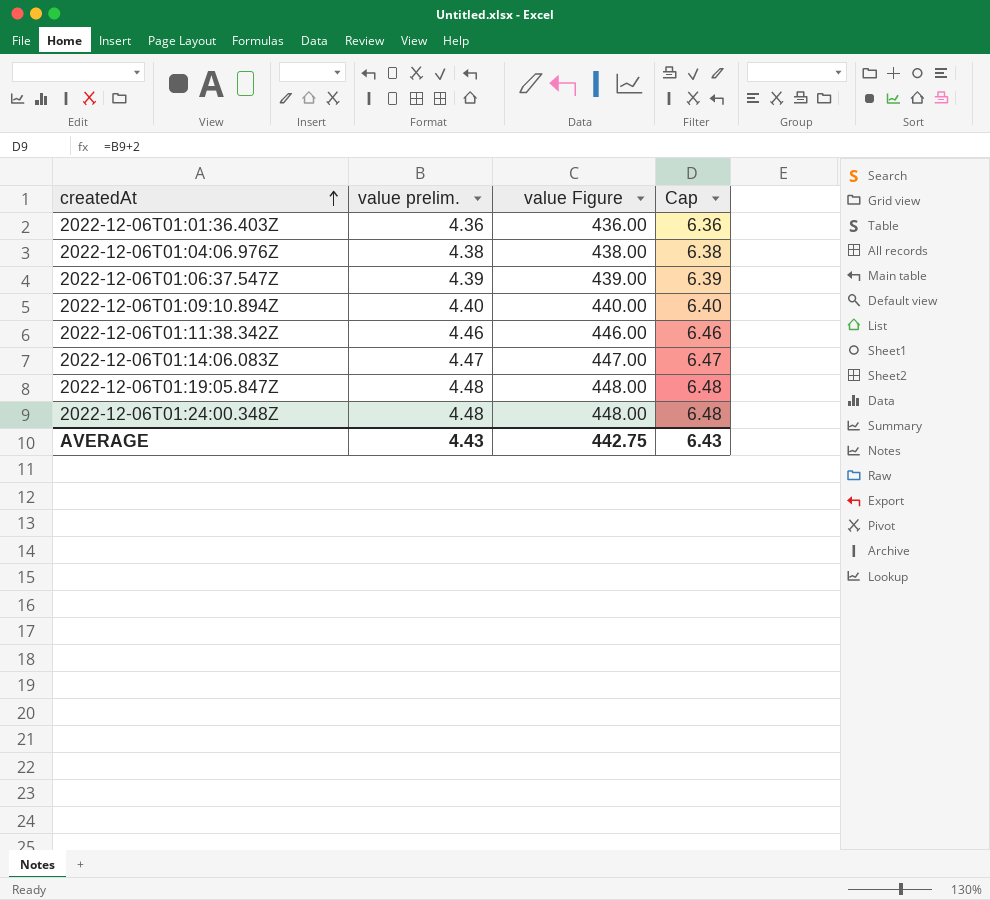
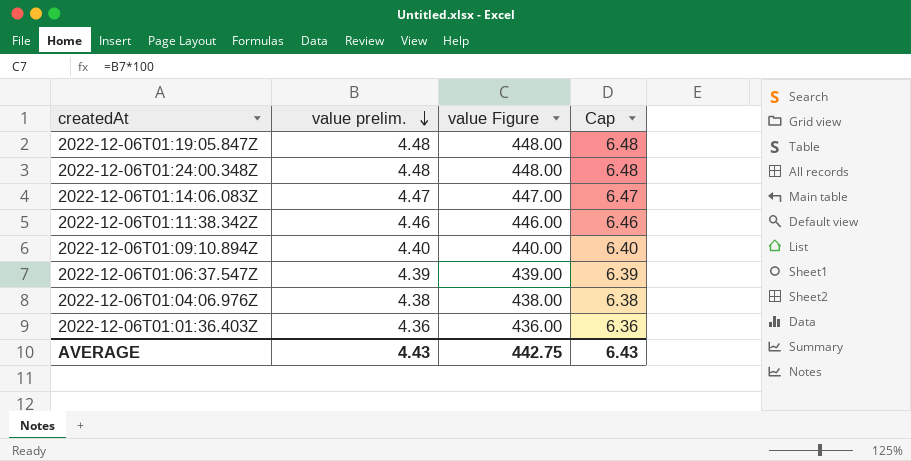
row order: createdAt ascending -> value prelim. descending

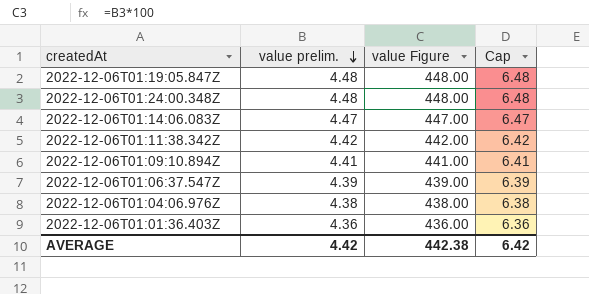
2022-12-06T01:11:38.342Z | value prelim.: 4.46 -> 4.42
2022-12-06T01:11:38.342Z | value Figure: 446.00 -> 442.00
2022-12-06T01:11:38.342Z | Cap: 6.46 -> 6.42
2022-12-06T01:09:10.894Z | value prelim.: 4.40 -> 4.41
2022-12-06T01:09:10.894Z | value Figure: 440.00 -> 441.00
2022-12-06T01:09:10.894Z | Cap: 6.40 -> 6.41
AVERAGE | value prelim.: 4.43 -> 4.42
AVERAGE | value Figure: 442.75 -> 442.38
AVERAGE | Cap: 6.43 -> 6.42

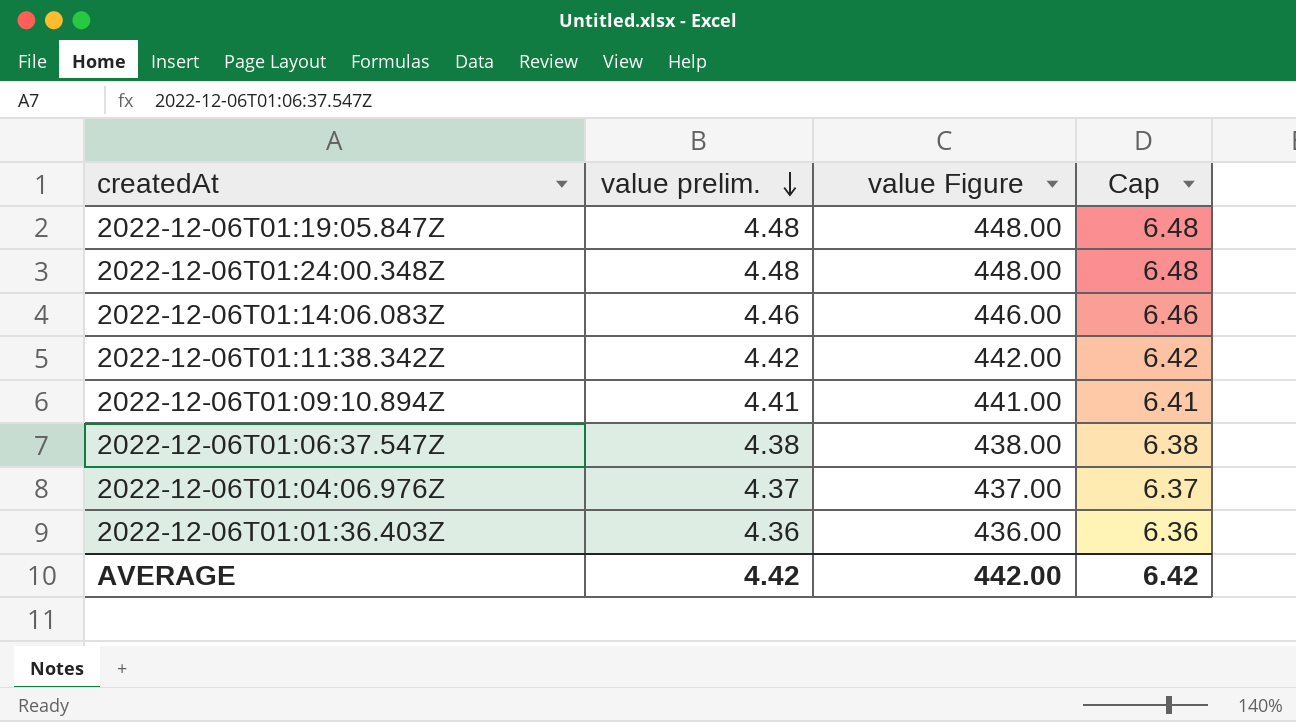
2022-12-06T01:14:06.083Z | value prelim.: 4.47 -> 4.46
2022-12-06T01:14:06.083Z | value Figure: 447.00 -> 446.00
2022-12-06T01:14:06.083Z | Cap: 6.47 -> 6.46
2022-12-06T01:06:37.547Z | value prelim.: 4.39 -> 4.38
2022-12-06T01:06:37.547Z | value Figure: 439.00 -> 438.00
2022-12-06T01:06:37.547Z | Cap: 6.39 -> 6.38
2022-12-06T01:04:06.976Z | value prelim.: 4.38 -> 4.37
2022-12-06T01:04:06.976Z | value Figure: 438.00 -> 437.00
2022-12-06T01:04:06.976Z | Cap: 6.38 -> 6.37
AVERAGE | value Figure: 442.38 -> 442.00

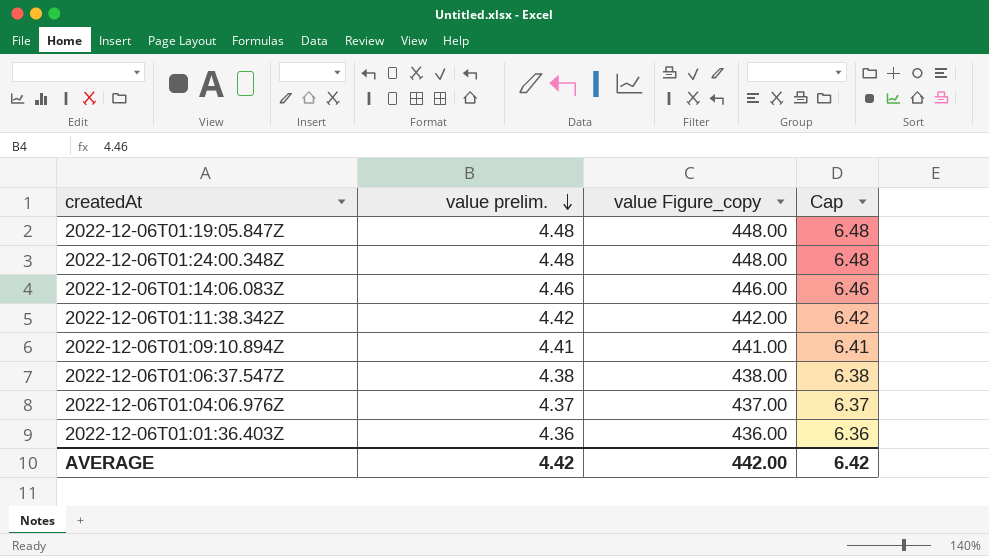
column name: value Figure -> value Figure_copy

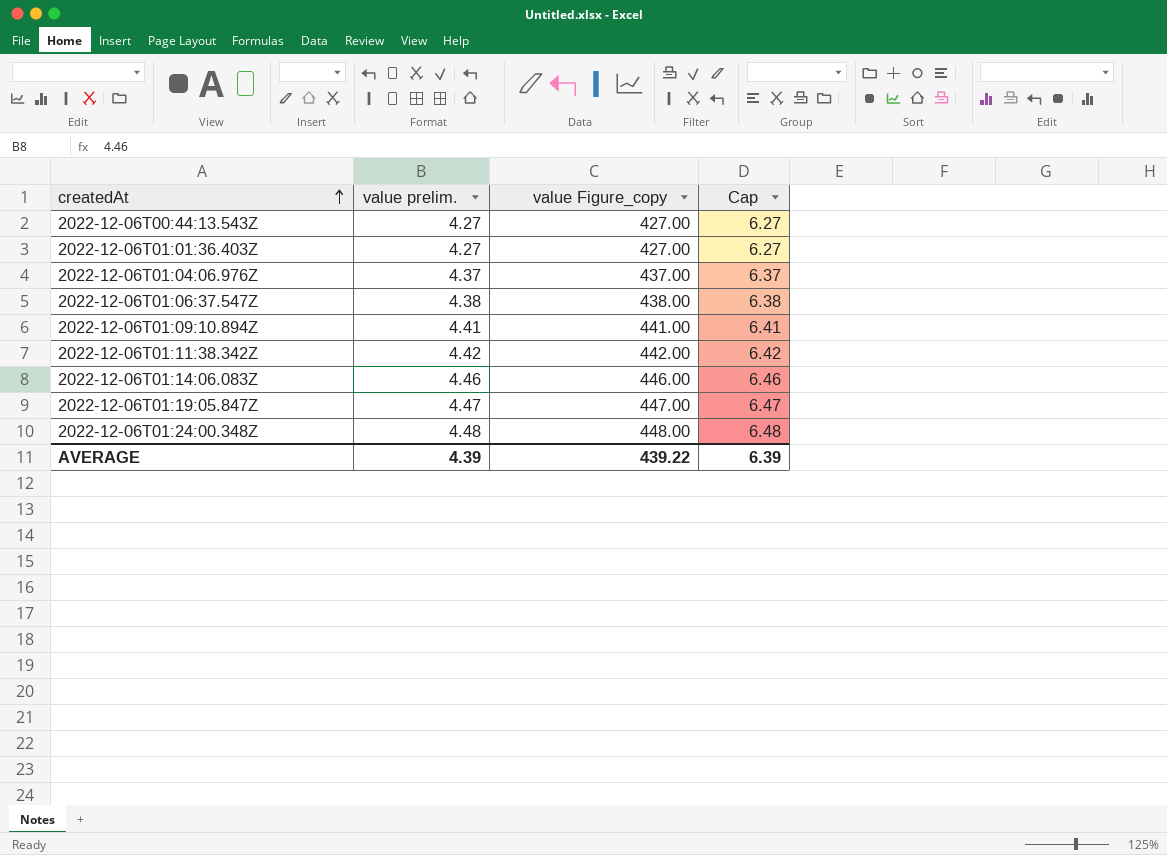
row order: value prelim. descending -> createdAt ascending
row 2022-12-06T00:44:13.543Z: none -> 4.27 | 427.00 | 6.27
2022-12-06T01:01:36.403Z | value prelim.: 4.36 -> 4.27
2022-12-06T01:01:36.403Z | value Figure_copy: 436.00 -> 427.00
2022-12-06T01:01:36.403Z | Cap: 6.36 -> 6.27
2022-12-06T01:19:05.847Z | value prelim.: 4.48 -> 4.47
2022-12-06T01:19:05.847Z | value Figure_copy: 448.00 -> 447.00
2022-12-06T01:19:05.847Z | Cap: 6.48 -> 6.47
AVERAGE | value prelim.: 4.42 -> 4.39
AVERAGE | value Figure_copy: 442.00 -> 439.22
AVERAGE | Cap: 6.42 -> 6.39

